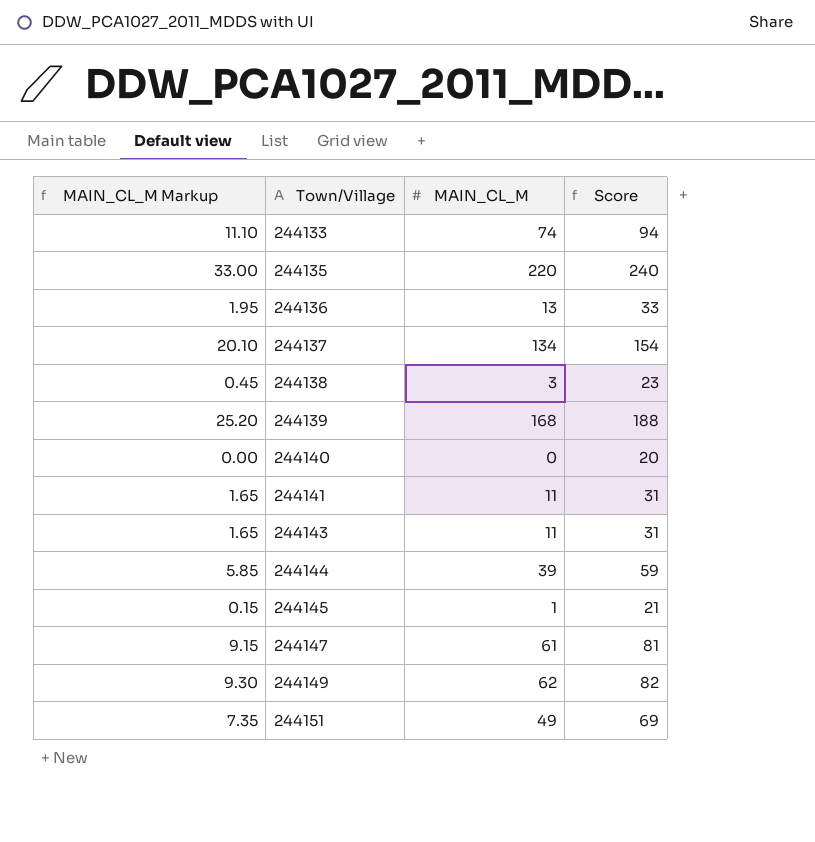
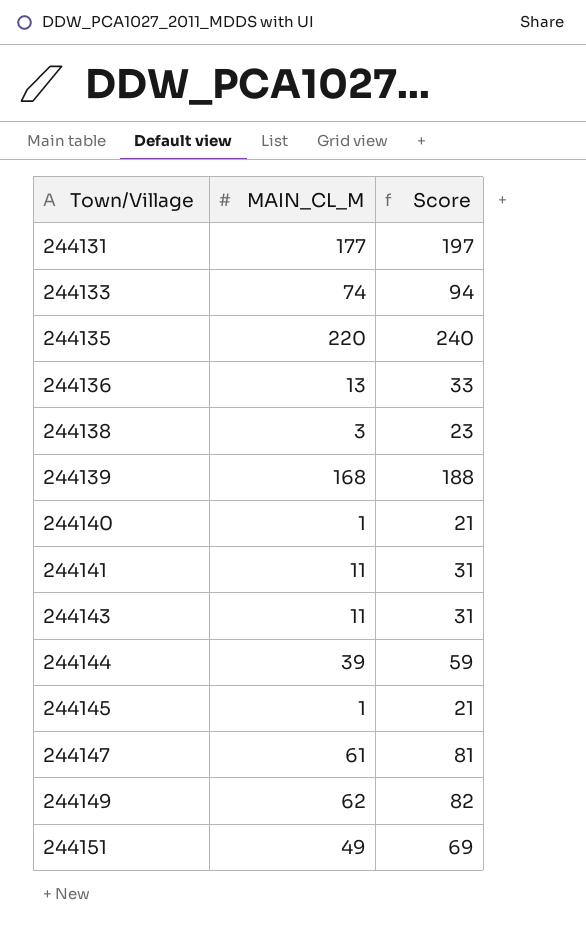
column MAIN_CL_M Markup | formula: [MAIN_CL_M] * 0.15 -> none
row 244137: 20.10 | 134 | 154 -> none
row 244131: none -> 177 | 197
244140 | MAIN_CL_M: 0 -> 1
244140 | Score: 20 -> 21

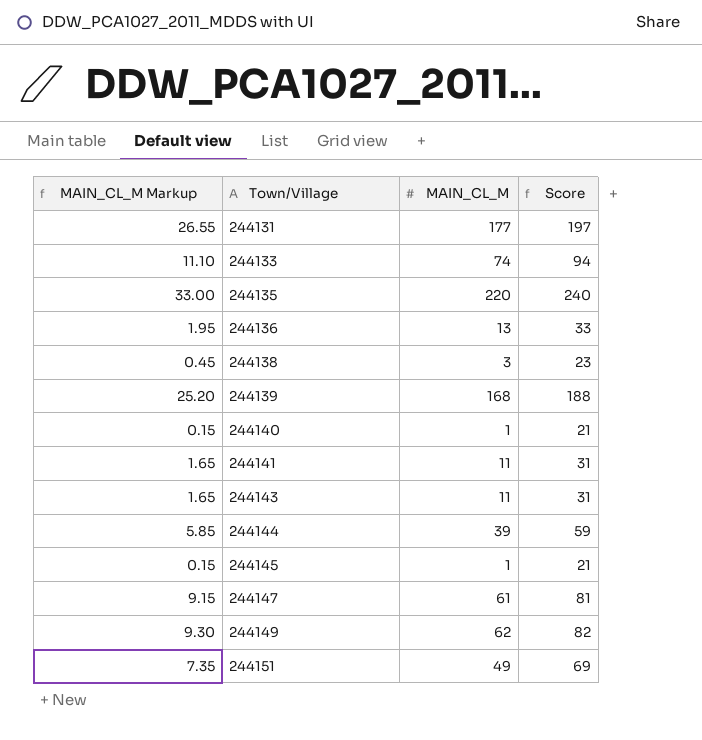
column MAIN_CL_M Markup | formula: none -> [MAIN_CL_M] * 0.15

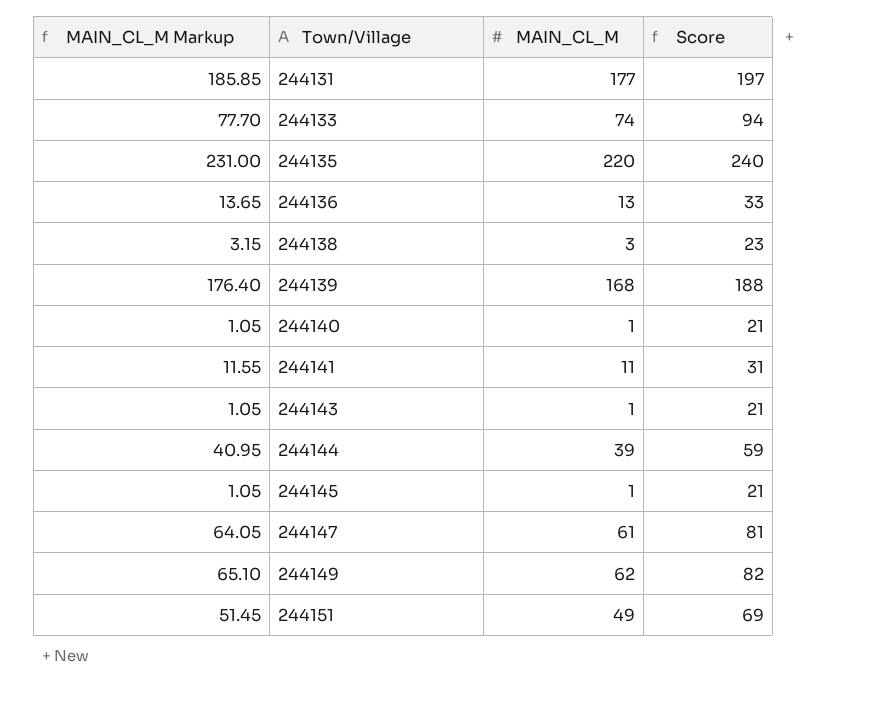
column MAIN_CL_M Markup | formula: [MAIN_CL_M] * 0.15 -> [MAIN_CL_M] * 1.05
244143 | MAIN_CL_M: 11 -> 1
244143 | Score: 31 -> 21

